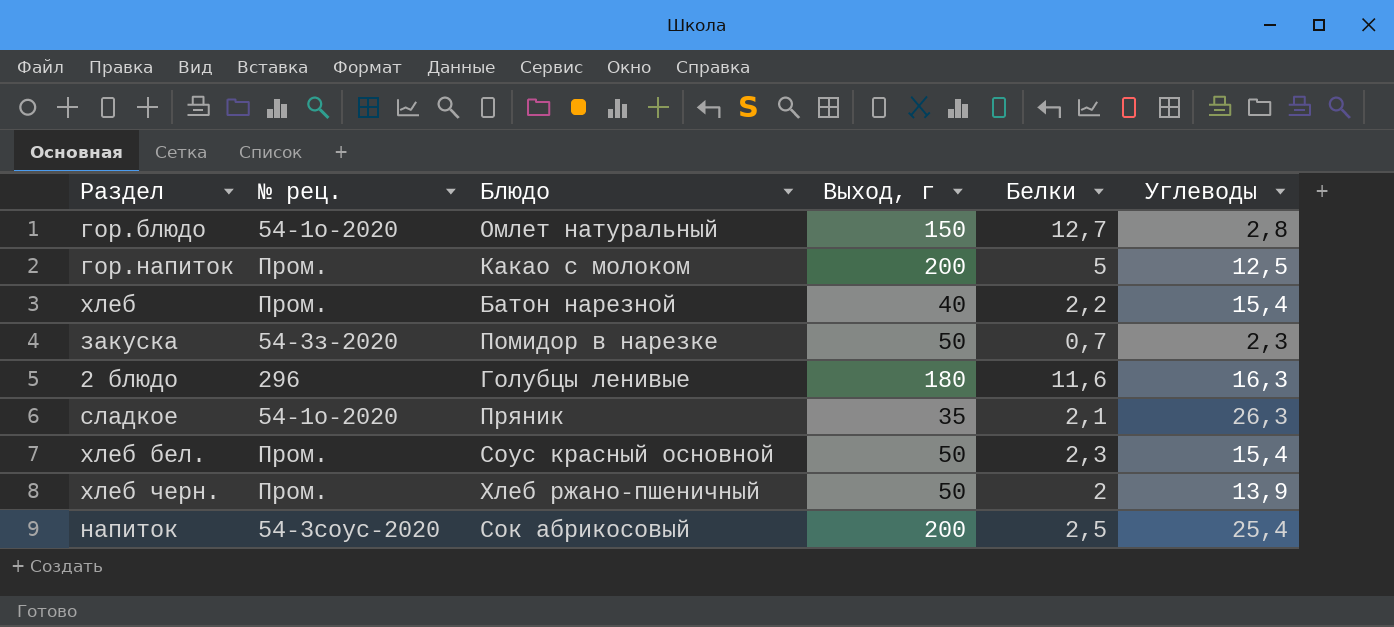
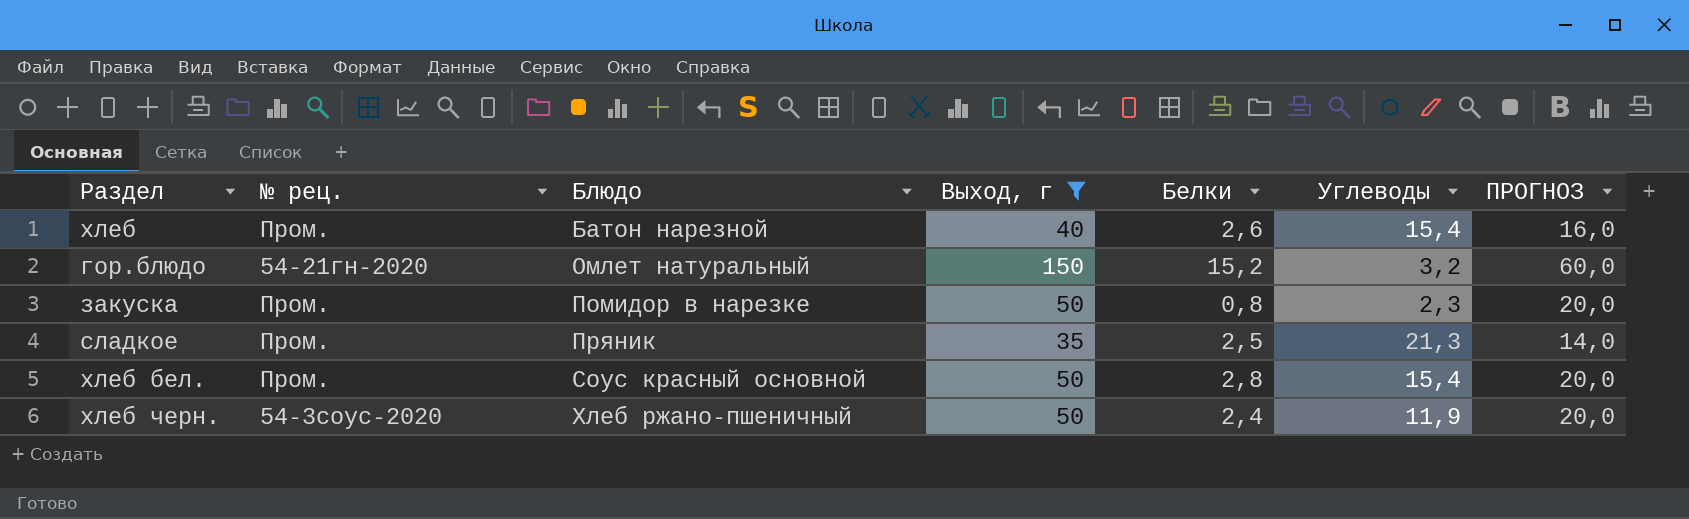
filter: none -> Выход, г <= 150
row order: none -> Блюдо ascending
column ПРОГНОЗ | formula: none -> [Выход, г] * 0,4
хлеб | Белки: 2,2 -> 2,6
гор.блюдо | № рец.: 54-1о-2020 -> 54-21гн-2020
гор.блюдо | Белки: 12,7 -> 15,2
гор.блюдо | Углеводы: 2,8 -> 3,2
закуска | № рец.: 54-3з-2020 -> Пром.
закуска | Белки: 0,7 -> 0,8
сладкое | № рец.: 54-1о-2020 -> Пром.
сладкое | Белки: 2,1 -> 2,5
сладкое | Углеводы: 26,3 -> 21,3
хлеб бел. | Белки: 2,3 -> 2,8
хлеб черн. | № рец.: Пром. -> 54-3соус-2020
хлеб черн. | Белки: 2 -> 2,4
хлеб черн. | Углеводы: 13,9 -> 11,9

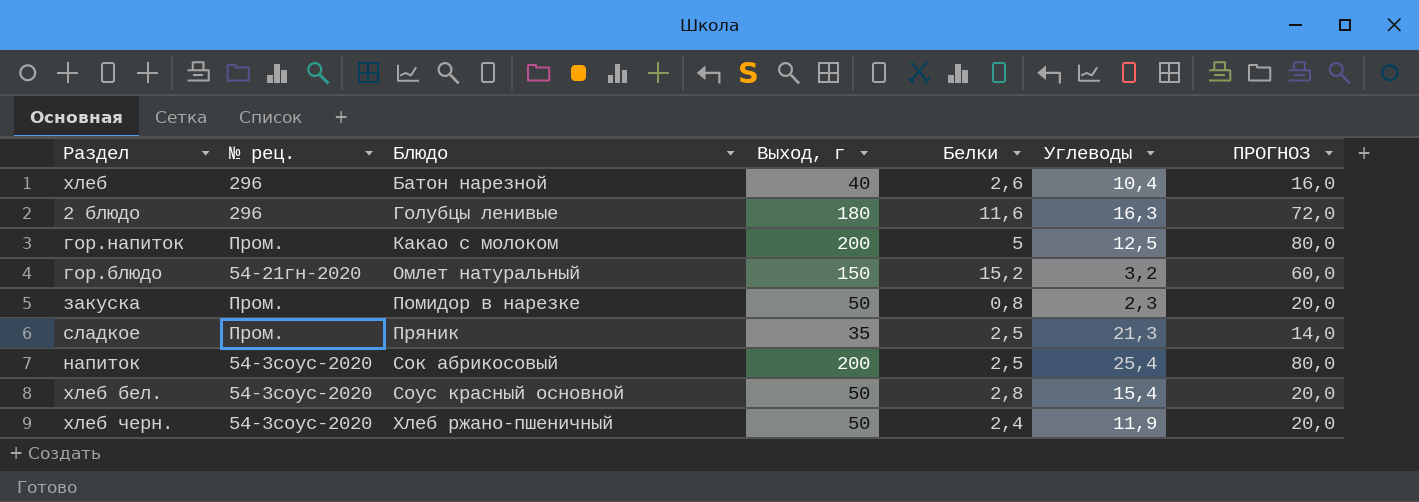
filter: Выход, г <= 150 -> none
хлеб | № рец.: Пром. -> 296
хлеб | Углеводы: 15,4 -> 10,4
хлеб бел. | № рец.: Пром. -> 54-3соус-2020

